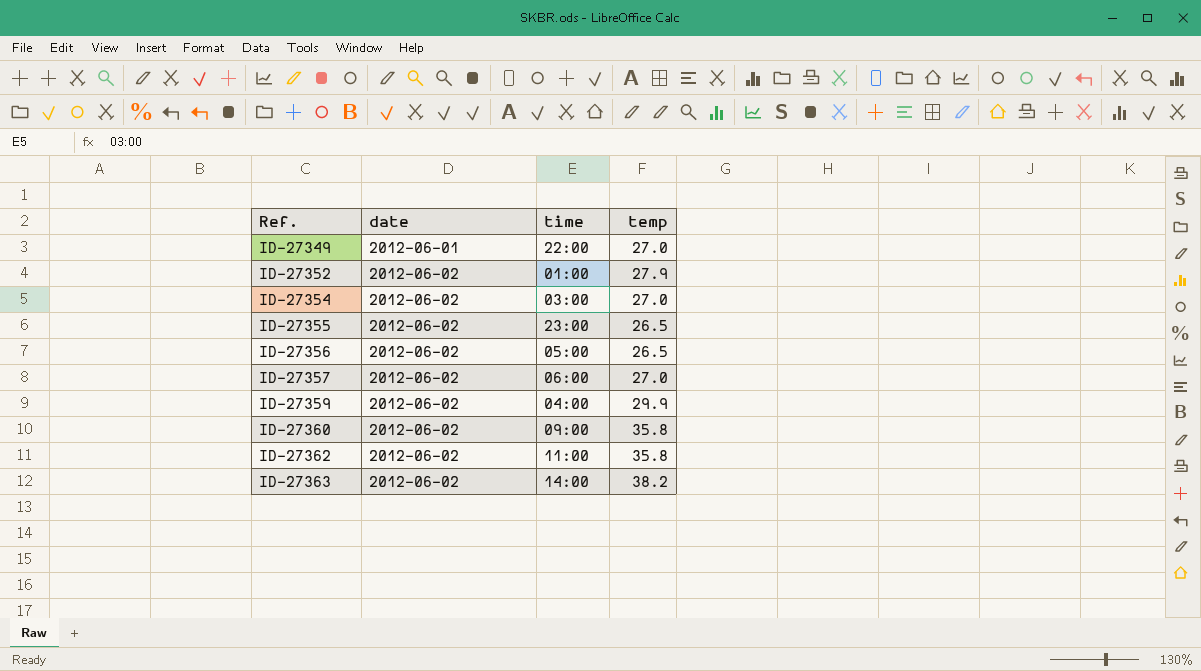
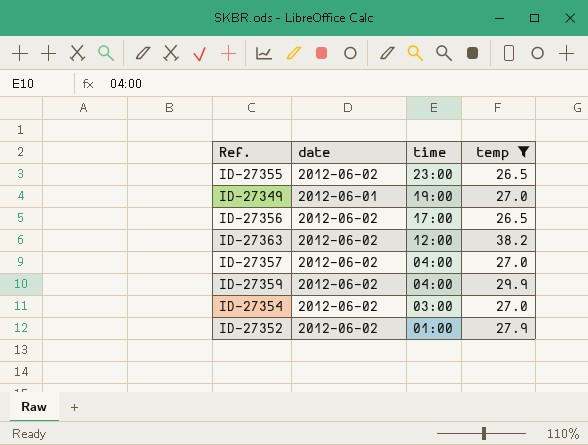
filter: none -> temp != 35.8
row order: Ref. ascending -> time descending
ID-27349 | time: 22:00 -> 19:00
ID-27356 | time: 05:00 -> 17:00
ID-27363 | time: 14:00 -> 12:00
ID-27357 | time: 06:00 -> 04:00

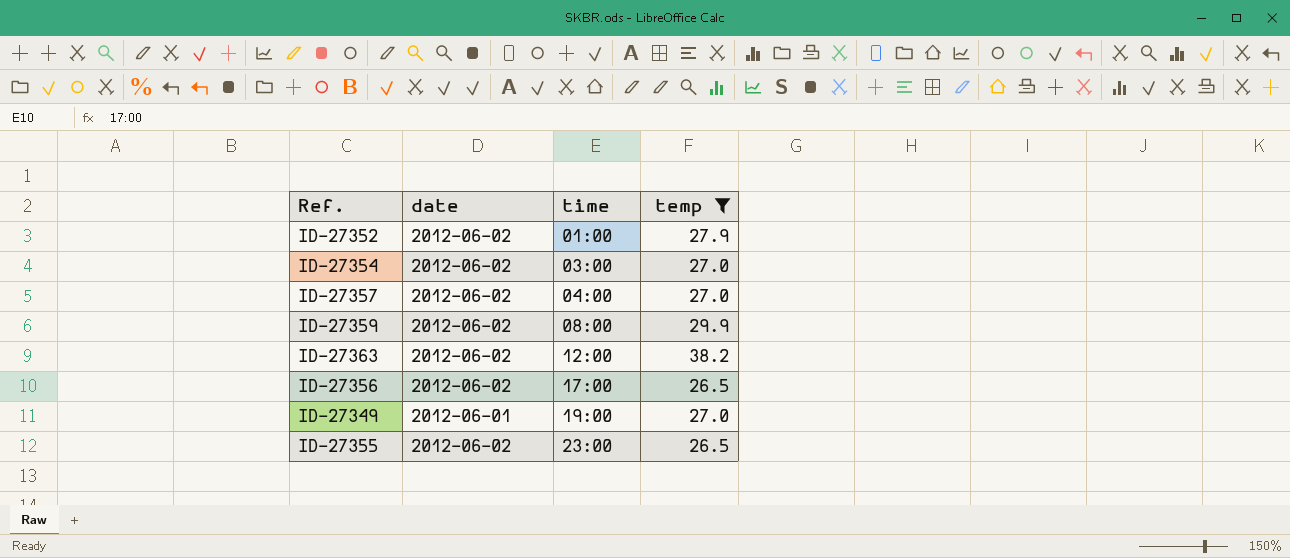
row order: time descending -> time ascending
ID-27359 | time: 04:00 -> 08:00

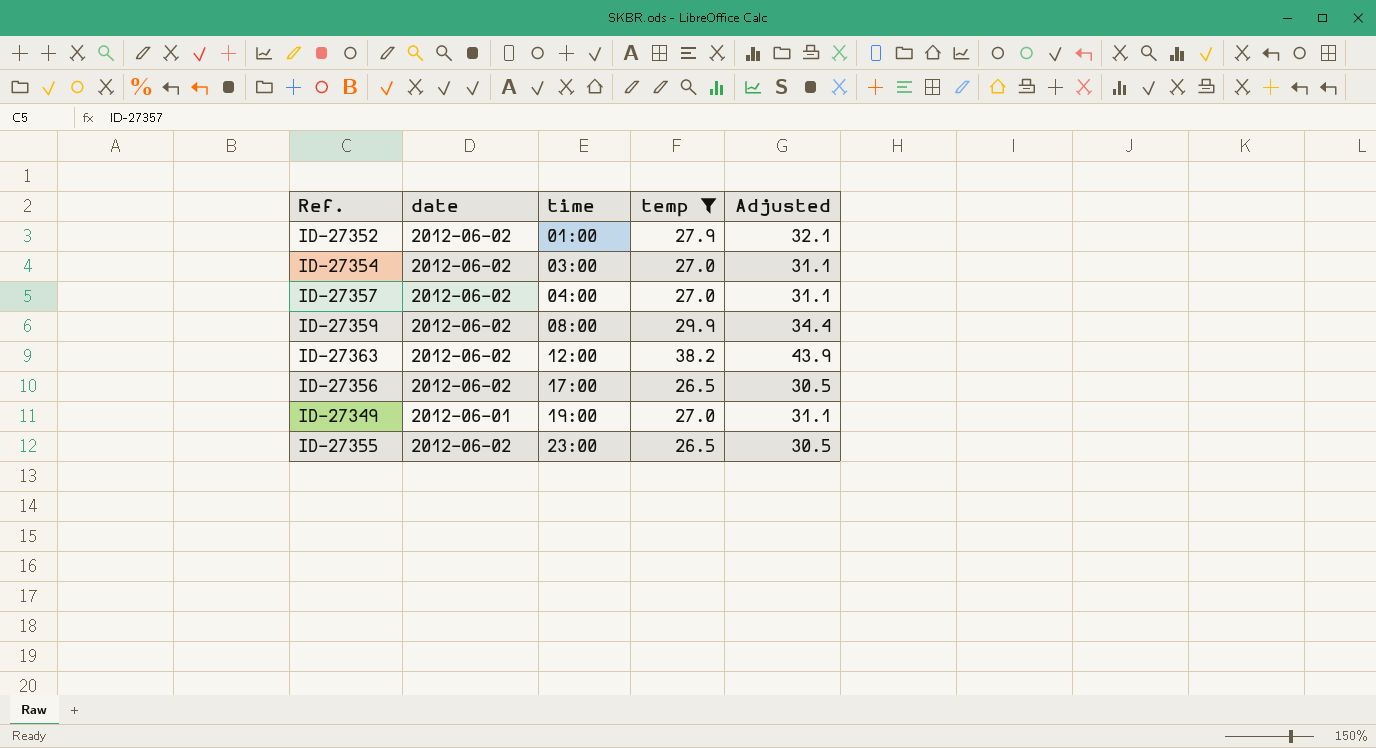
column Adjusted | formula: none -> [temp] * 1.15

